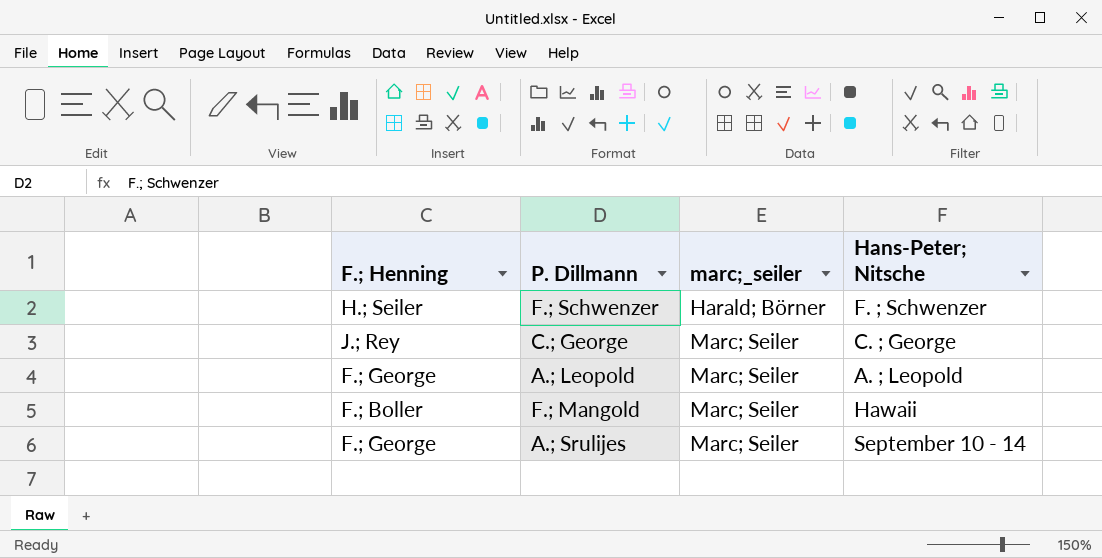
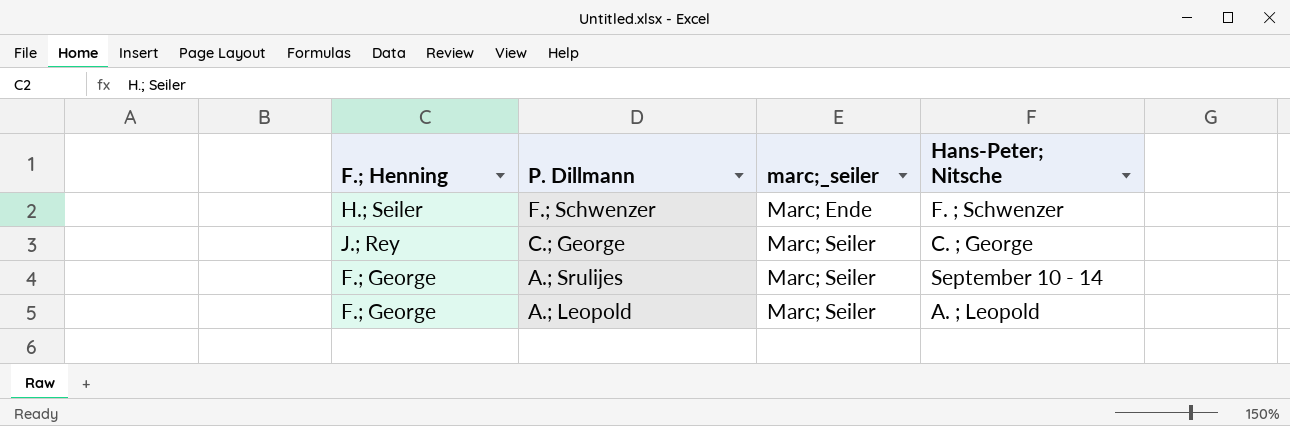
row order: marc;_seiler ascending -> P. Dillmann descending
row F.; Mangold: F.; Boller | Marc; Seiler | Hawaii -> none
F.; Schwenzer | marc;_seiler: Harald; Börner -> Marc; Ende

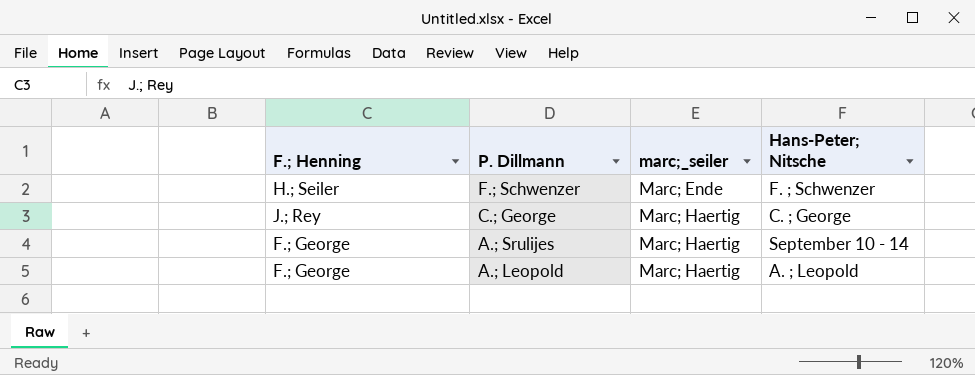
C.; George | marc;_seiler: Marc; Seiler -> Marc; Haertig
A.; Srulijes | marc;_seiler: Marc; Seiler -> Marc; Haertig
A.; Leopold | marc;_seiler: Marc; Seiler -> Marc; Haertig

